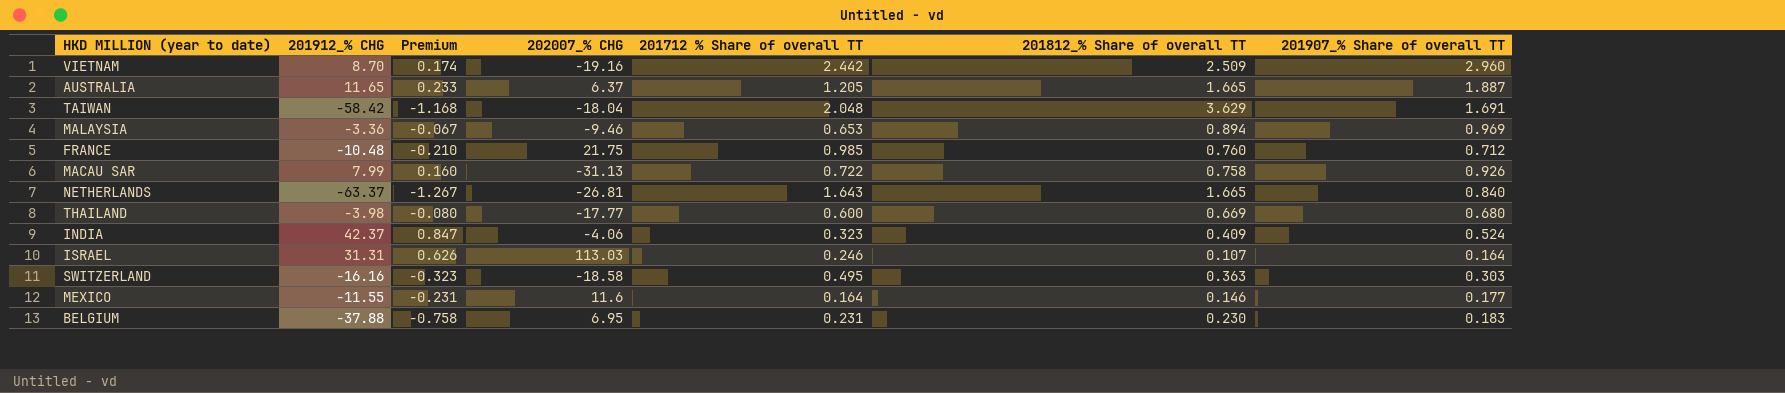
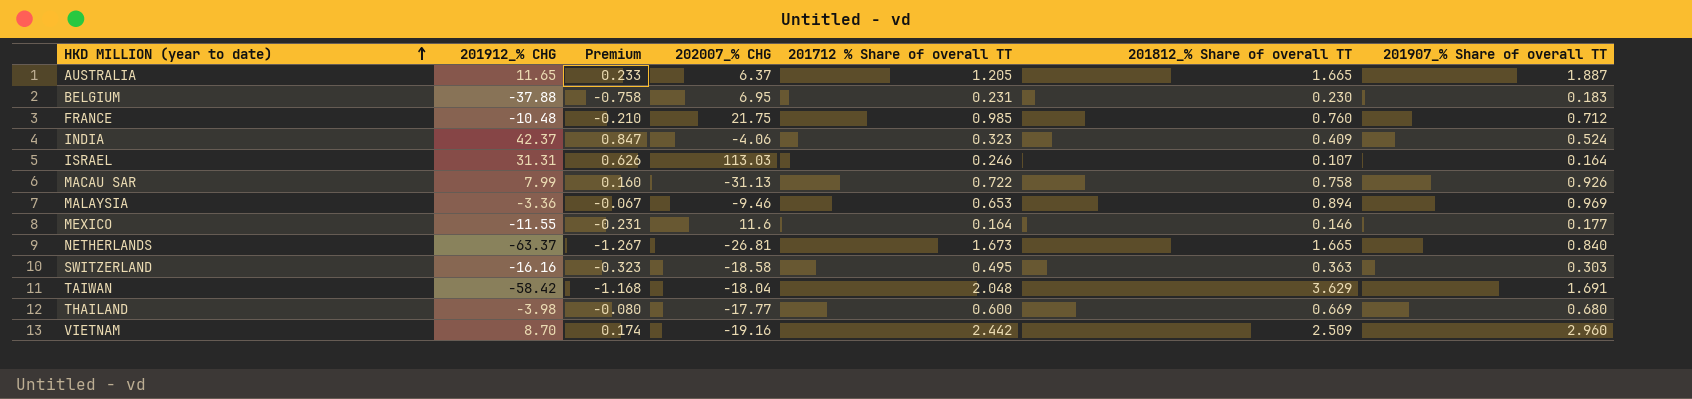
row order: none -> HKD MILLION (year to date) ascending
NETHERLANDS | 201712 % Share of overall TT: 1.643 -> 1.673

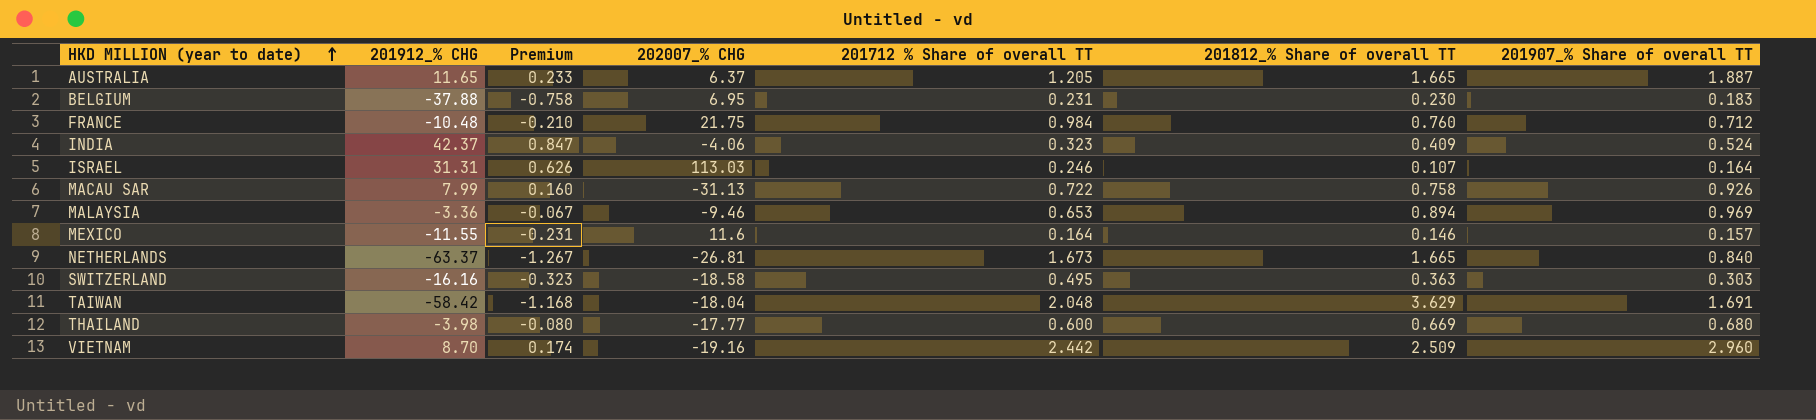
FRANCE | 201712 % Share of overall TT: 0.985 -> 0.984
MEXICO | 201907_% Share of overall TT: 0.177 -> 0.157

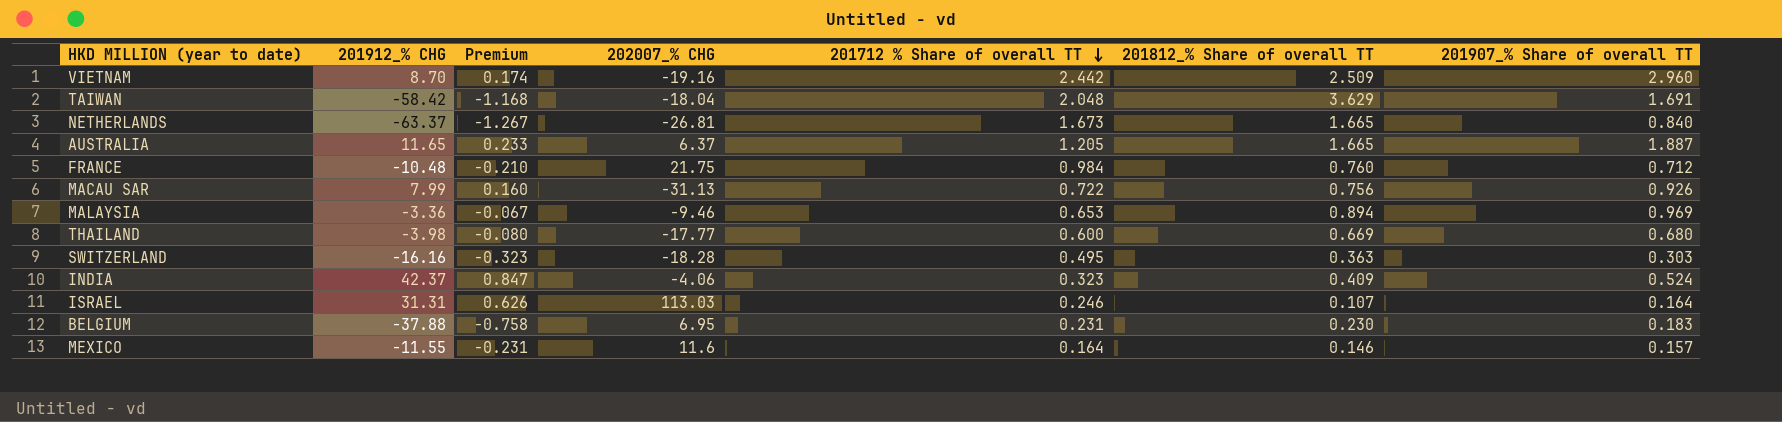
row order: HKD MILLION (year to date) ascending -> 201712 % Share of overall TT descending
MACAU SAR | 201812_% Share of overall TT: 0.758 -> 0.756
SWITZERLAND | 202007_% CHG: -18.58 -> -18.28

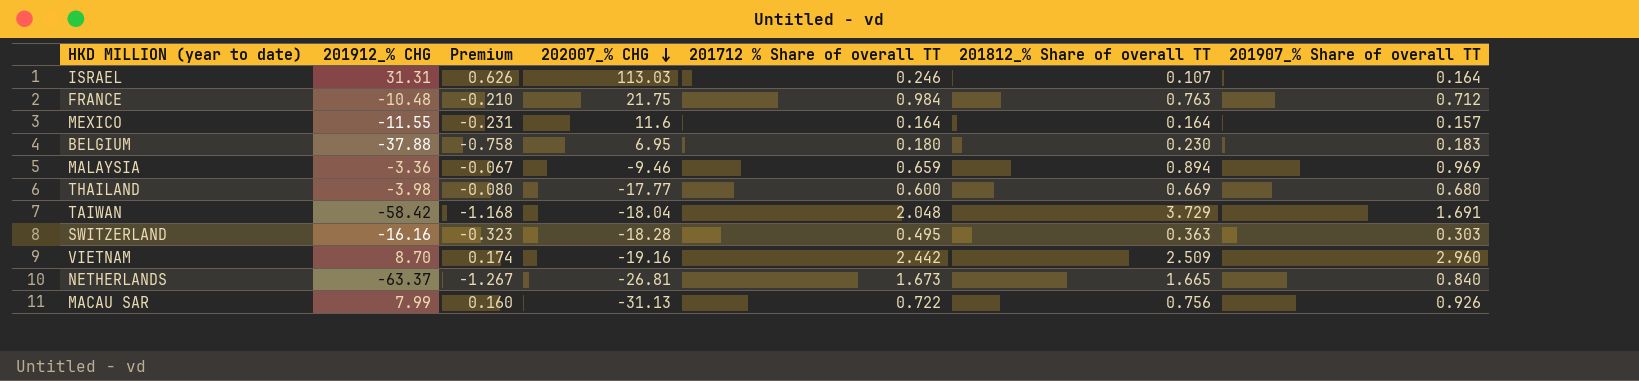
row order: 201712 % Share of overall TT descending -> 202007_% CHG descending
row AUSTRALIA: 11.65 | 0.233 | 6.37 | 1.205 | 1.665 | 1.887 -> none
row INDIA: 42.37 | 0.847 | -4.06 | 0.323 | 0.409 | 0.524 -> none
FRANCE | 201812_% Share of overall TT: 0.760 -> 0.763
MEXICO | 201812_% Share of overall TT: 0.146 -> 0.164
BELGIUM | 201712 % Share of overall TT: 0.231 -> 0.180
MALAYSIA | 201712 % Share of overall TT: 0.653 -> 0.659
TAIWAN | 201812_% Share of overall TT: 3.629 -> 3.729

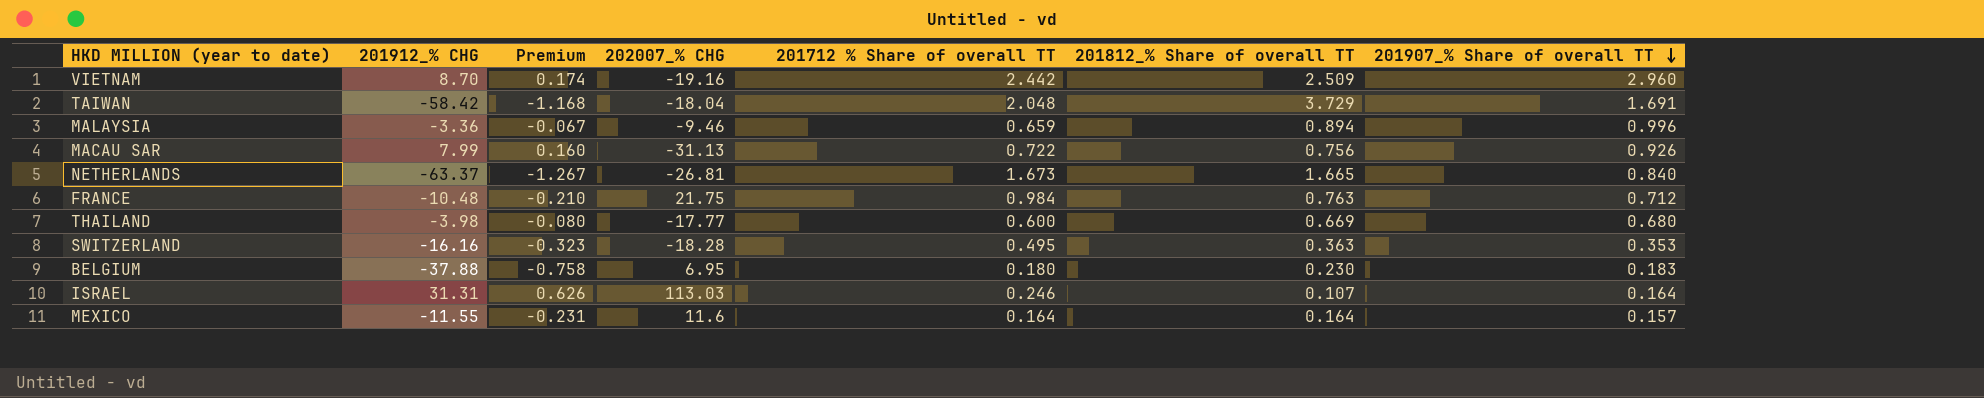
row order: 202007_% CHG descending -> 201907_% Share of overall TT descending
MALAYSIA | 201907_% Share of overall TT: 0.969 -> 0.996
SWITZERLAND | 201907_% Share of overall TT: 0.303 -> 0.353

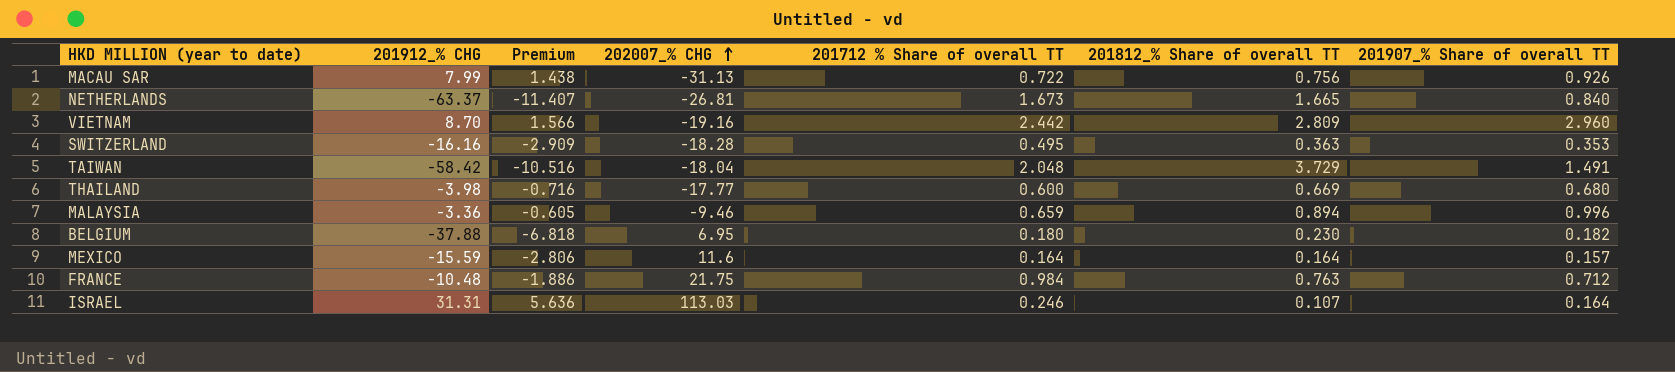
row order: 201907_% Share of overall TT descending -> 202007_% CHG ascending
column Premium | formula: [201912_% CHG] * 0.02 -> [201912_% CHG] * 0.18
VIETNAM | 201812_% Share of overall TT: 2.509 -> 2.809
TAIWAN | 201907_% Share of overall TT: 1.691 -> 1.491
BELGIUM | 201907_% Share of overall TT: 0.183 -> 0.182
MEXICO | 201912_% CHG: -11.55 -> -15.59

